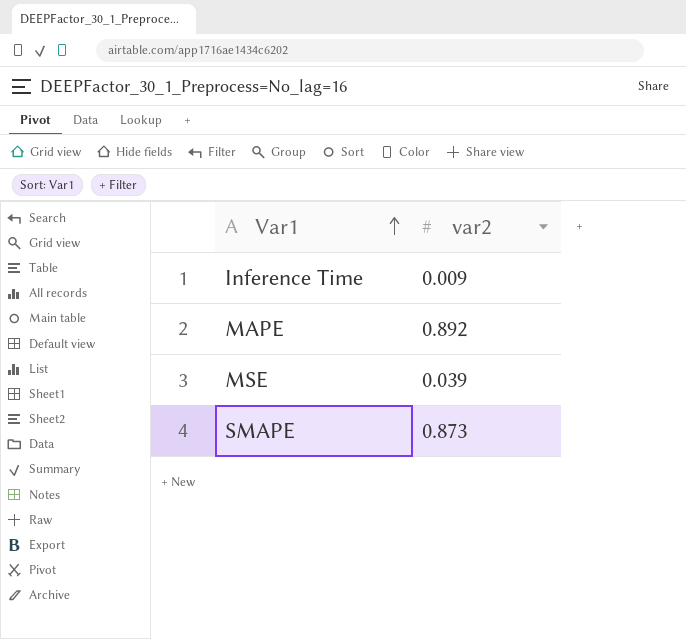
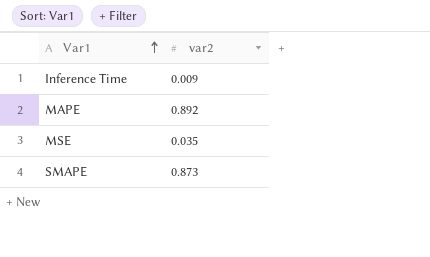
MSE | var2: 0.039 -> 0.035

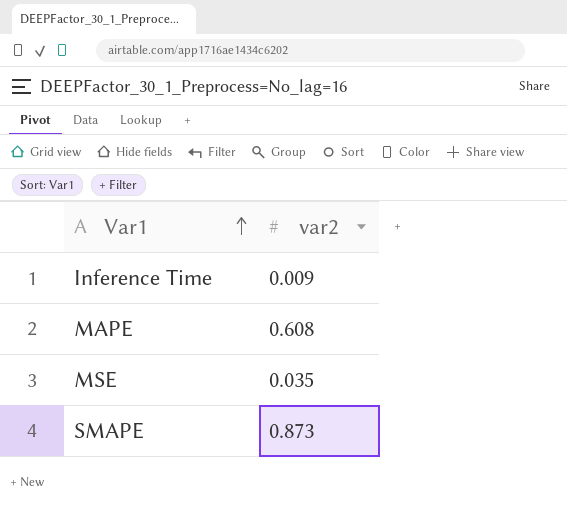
MAPE | var2: 0.892 -> 0.608

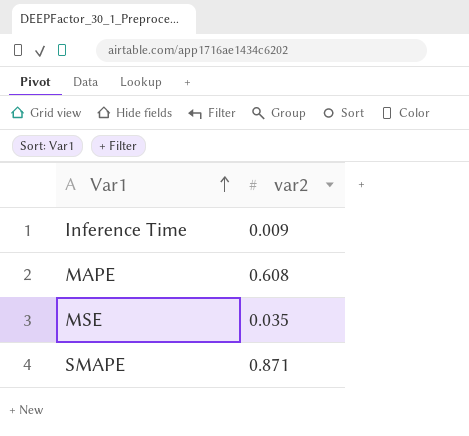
SMAPE | var2: 0.873 -> 0.871

